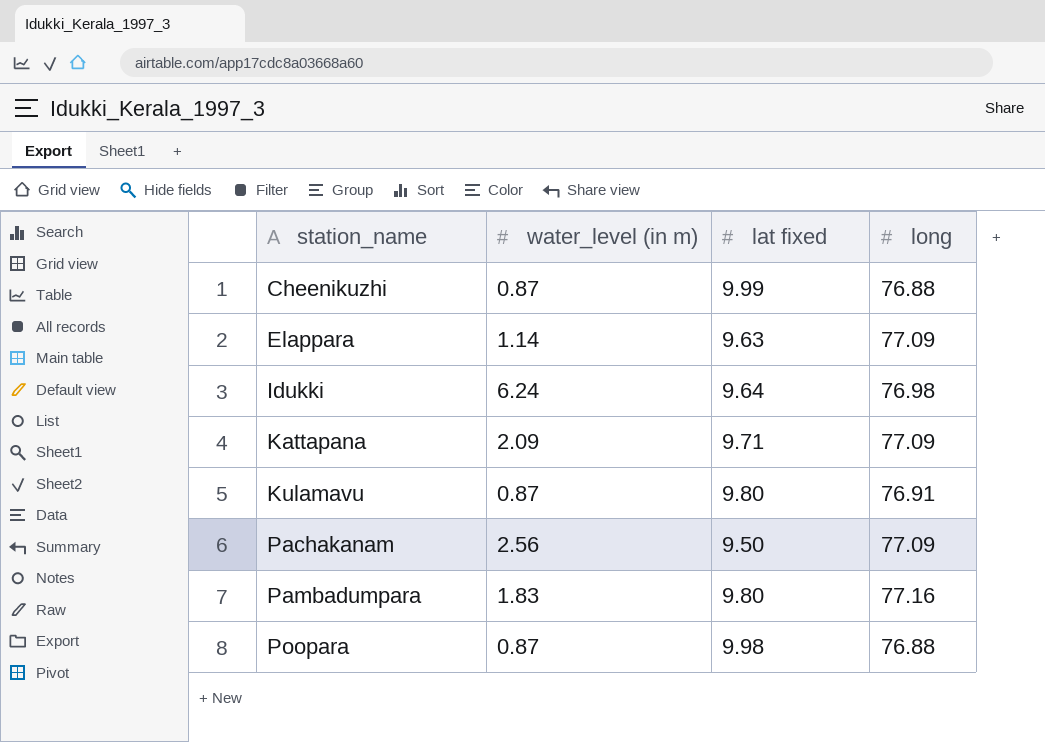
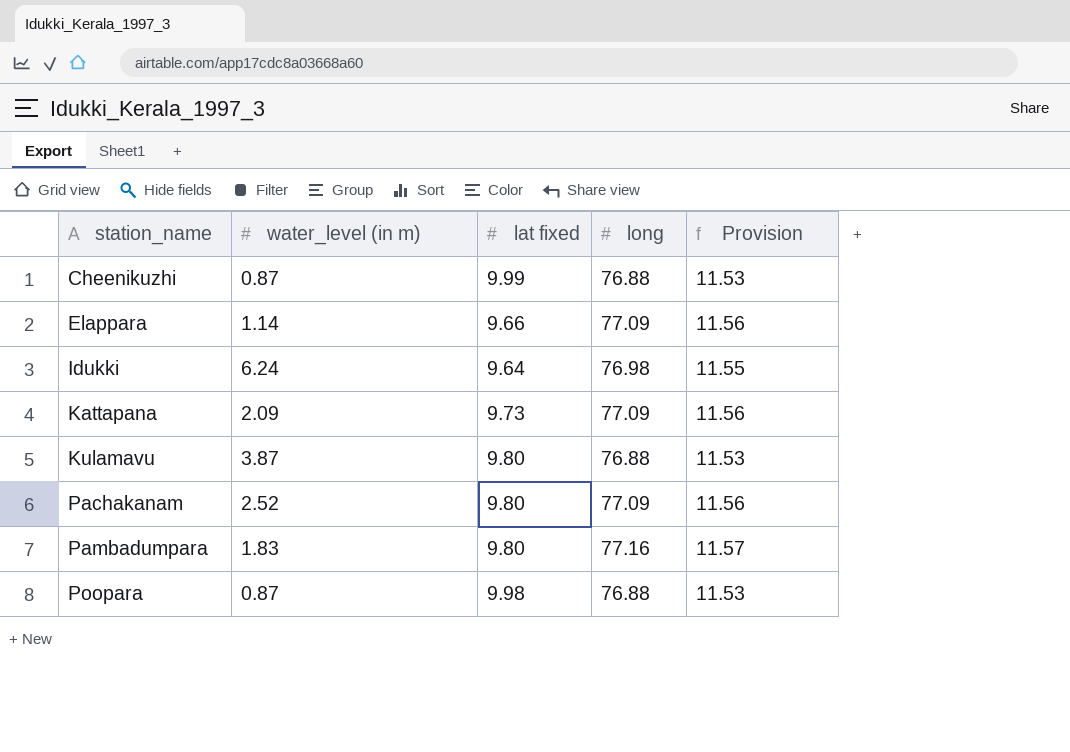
column Provision | formula: none -> [long] * 0.15
Elappara | lat fixed: 9.63 -> 9.66
Kattapana | lat fixed: 9.71 -> 9.73
Kulamavu | water_level (in m): 0.87 -> 3.87
Kulamavu | long: 76.91 -> 76.88
Pachakanam | water_level (in m): 2.56 -> 2.52
Pachakanam | lat fixed: 9.50 -> 9.80

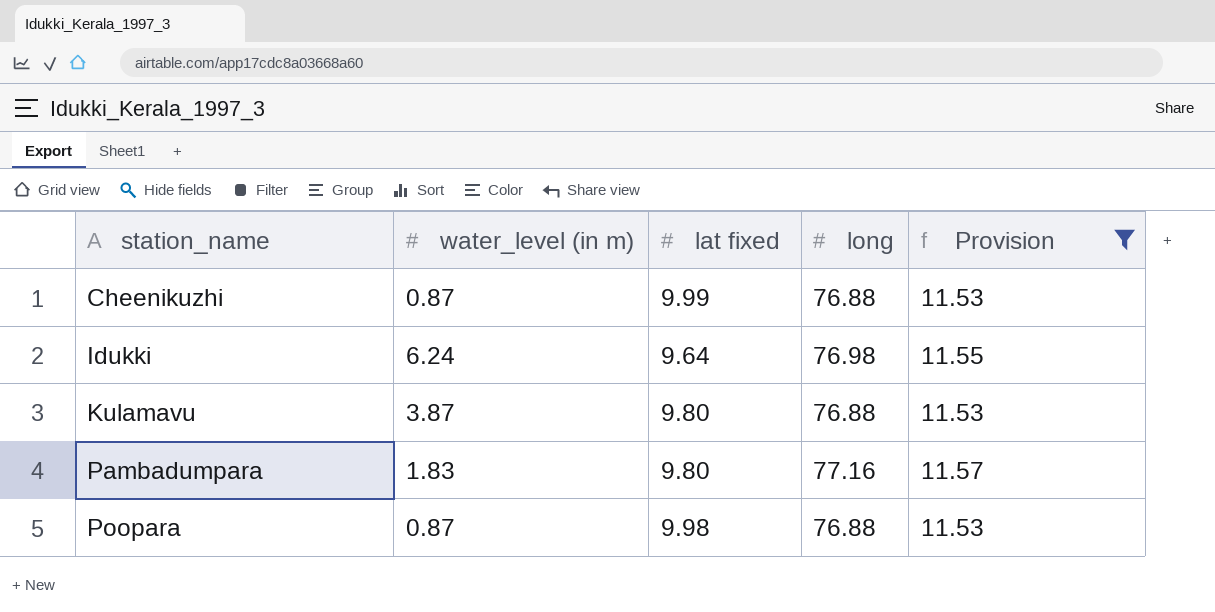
filter: none -> Provision != 11.56

